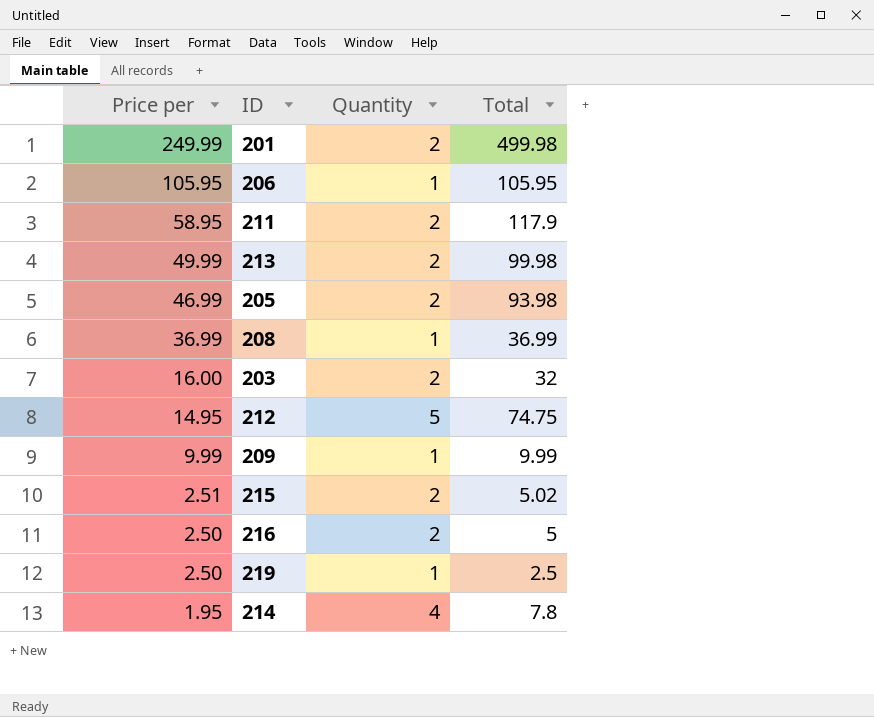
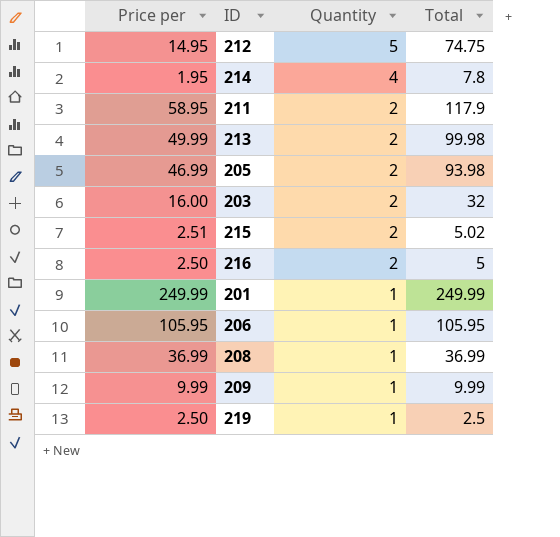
row order: Price per descending -> Quantity descending
201 | Quantity: 2 -> 1
201 | Total: 499.98 -> 249.99

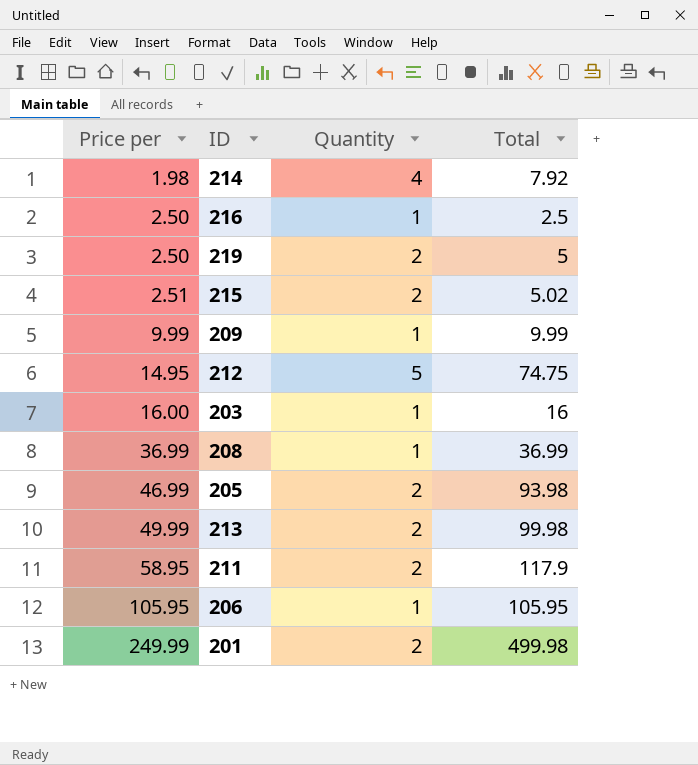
row order: Quantity descending -> Price per ascending
214 | Price per: 1.95 -> 1.98
214 | Total: 7.8 -> 7.92
216 | Quantity: 2 -> 1
216 | Total: 5 -> 2.5
219 | Quantity: 1 -> 2
219 | Total: 2.5 -> 5
203 | Quantity: 2 -> 1
203 | Total: 32 -> 16
201 | Quantity: 1 -> 2
201 | Total: 249.99 -> 499.98

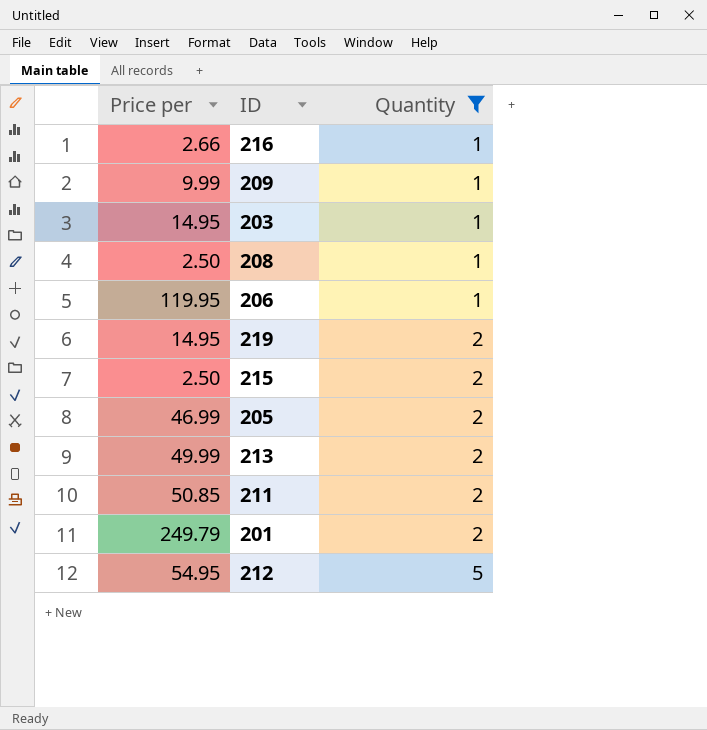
filter: none -> Quantity != 4
row order: Price per ascending -> Quantity ascending
column Total | formula: [Price per] * [Quantity] -> none
216 | Price per: 2.50 -> 2.66
203 | Price per: 16.00 -> 14.95
208 | Price per: 36.99 -> 2.50
206 | Price per: 105.95 -> 119.95
219 | Price per: 2.50 -> 14.95
215 | Price per: 2.51 -> 2.50
211 | Price per: 58.95 -> 50.85
201 | Price per: 249.99 -> 249.79
212 | Price per: 14.95 -> 54.95

